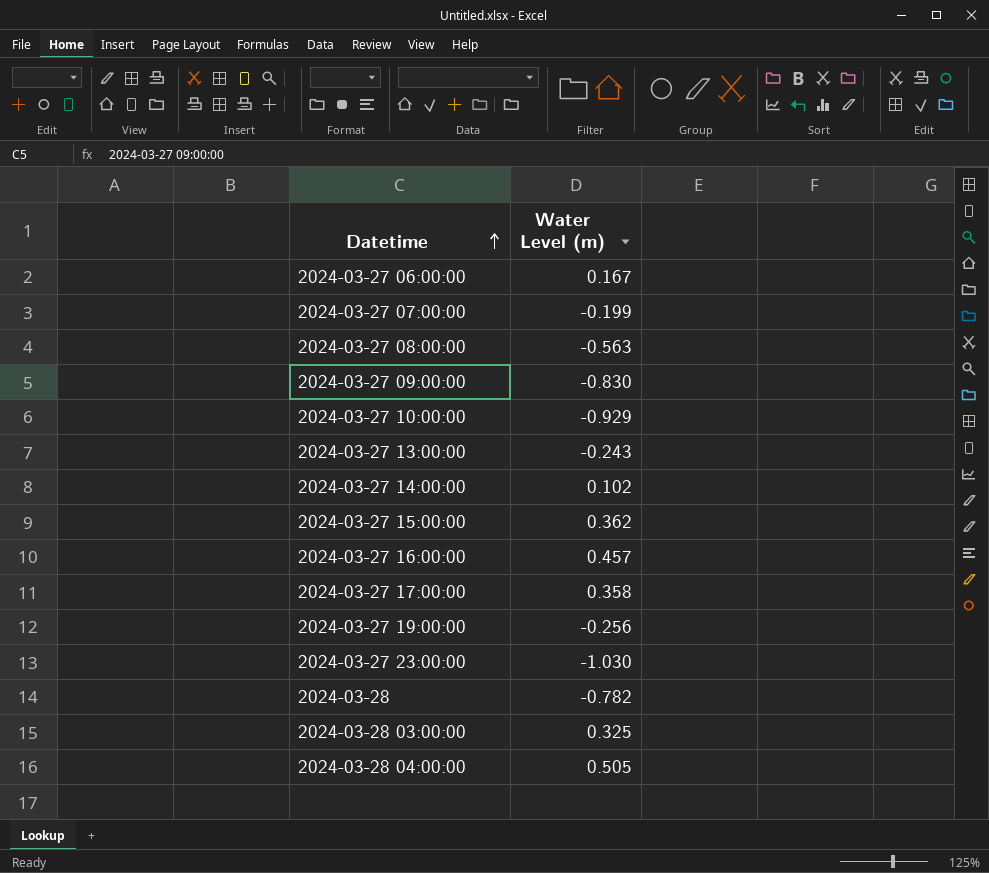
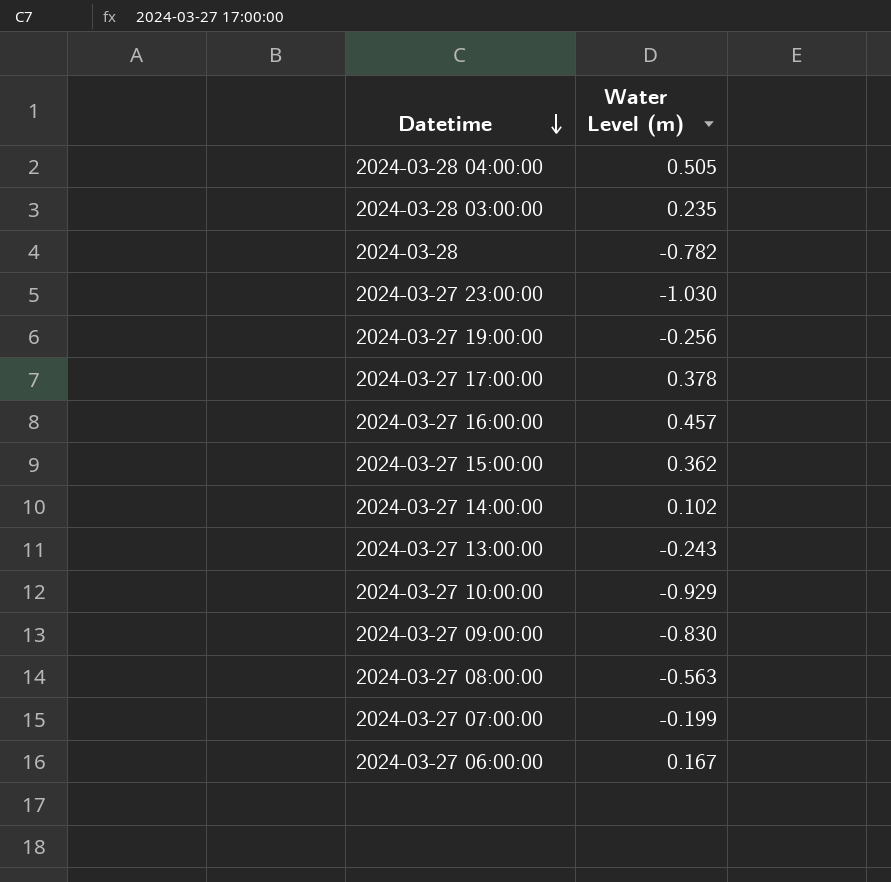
row order: Datetime ascending -> Datetime descending
2024-03-28 03:00:00 | Water Level (m): 0.325 -> 0.235
2024-03-27 17:00:00 | Water Level (m): 0.358 -> 0.378

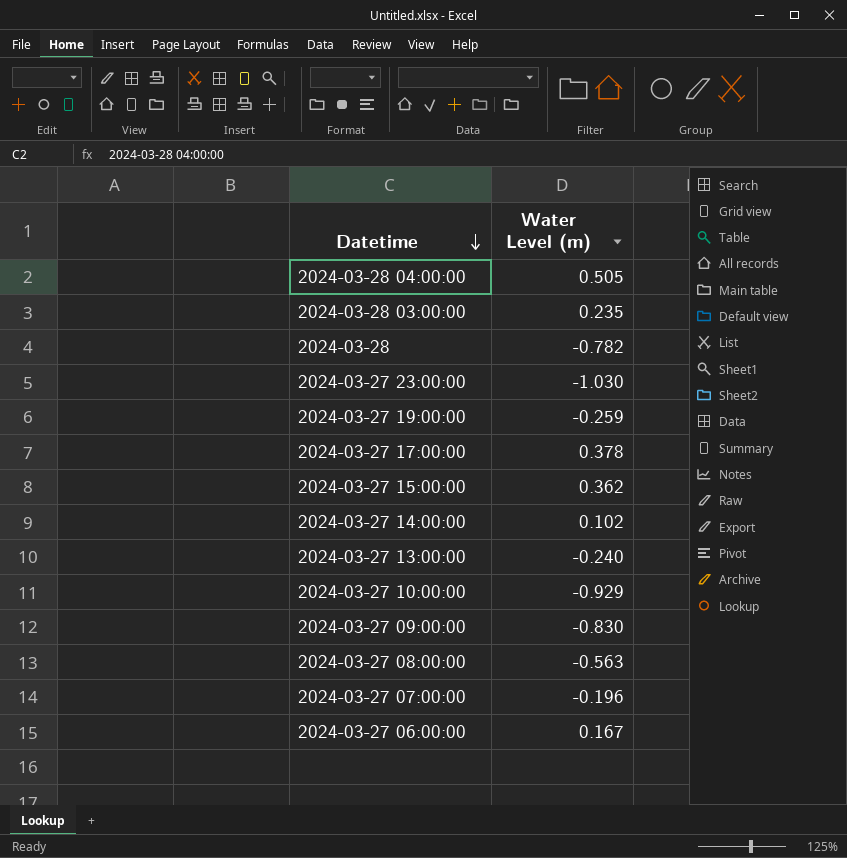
row 2024-03-27 16:00:00: 0.457 -> none
2024-03-27 19:00:00 | Water Level (m): -0.256 -> -0.259
2024-03-27 13:00:00 | Water Level (m): -0.243 -> -0.240
2024-03-27 07:00:00 | Water Level (m): -0.199 -> -0.196

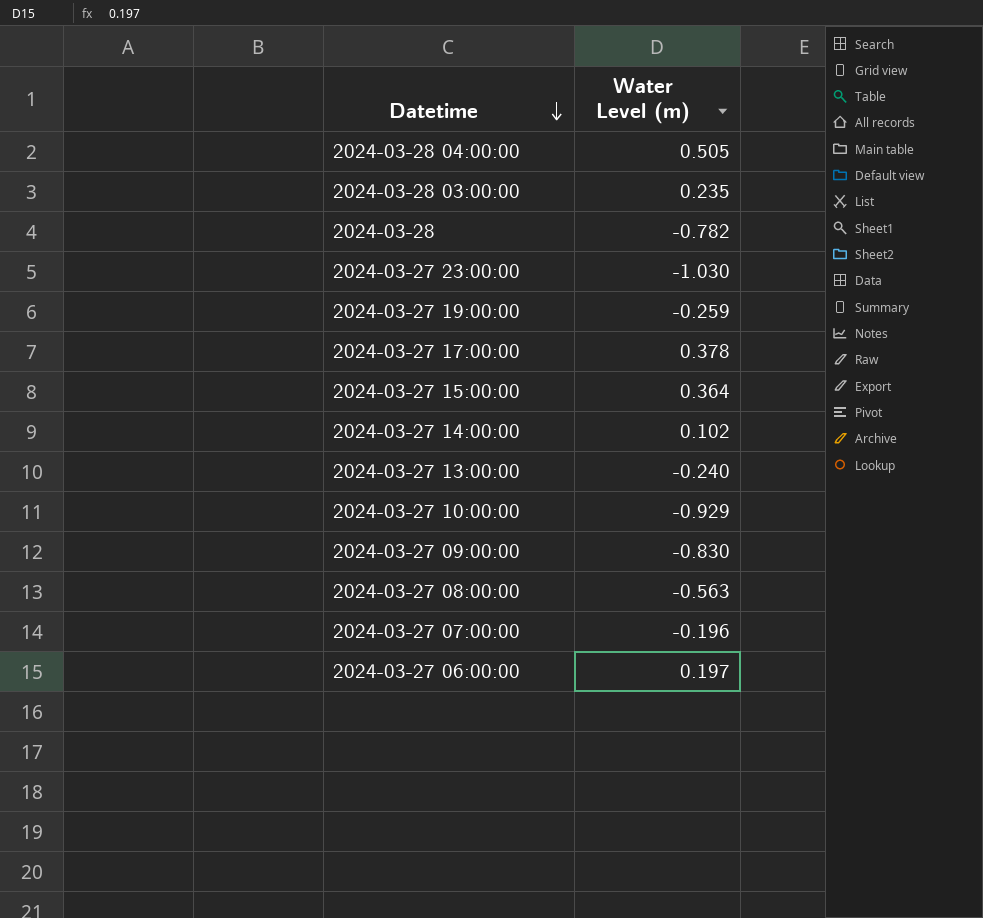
2024-03-27 15:00:00 | Water Level (m): 0.362 -> 0.364
2024-03-27 06:00:00 | Water Level (m): 0.167 -> 0.197

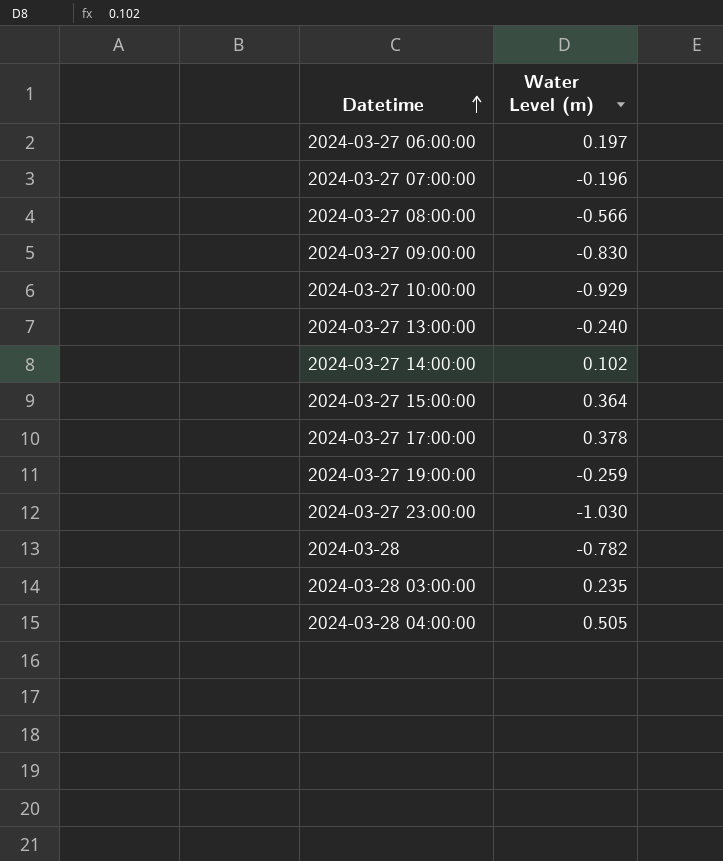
row order: Datetime descending -> Datetime ascending
2024-03-27 08:00:00 | Water Level (m): -0.563 -> -0.566

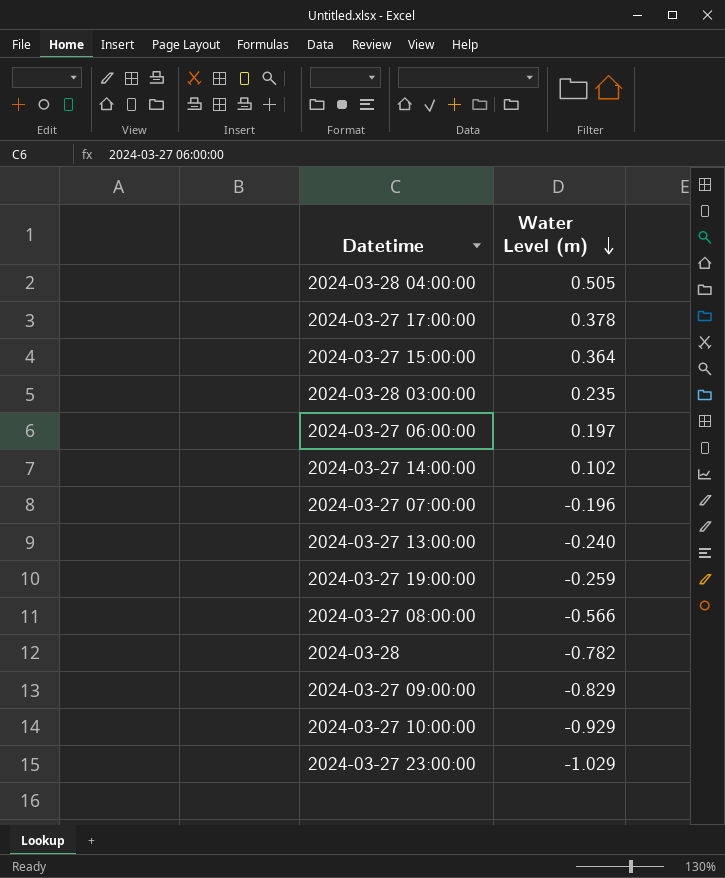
row order: Datetime ascending -> Water Level (m) descending
2024-03-27 09:00:00 | Water Level (m): -0.830 -> -0.829
2024-03-27 23:00:00 | Water Level (m): -1.030 -> -1.029

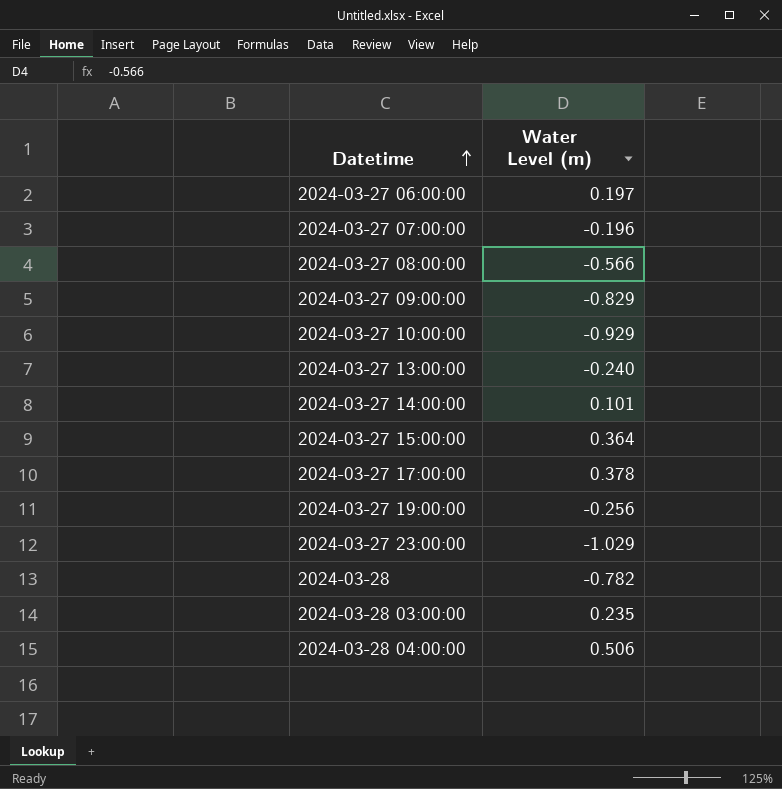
row order: Water Level (m) descending -> Datetime ascending
2024-03-27 14:00:00 | Water Level (m): 0.102 -> 0.101
2024-03-27 19:00:00 | Water Level (m): -0.259 -> -0.256
2024-03-28 04:00:00 | Water Level (m): 0.505 -> 0.506

